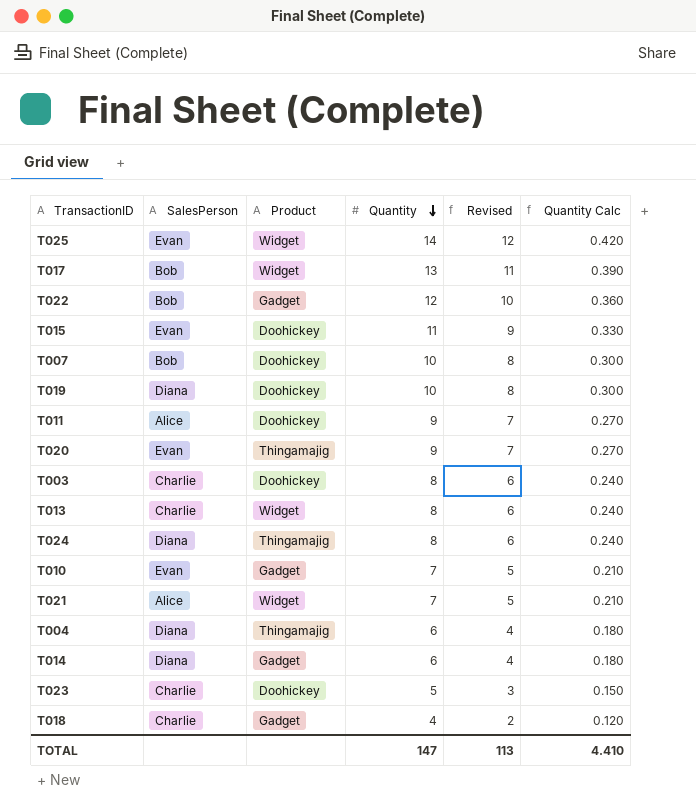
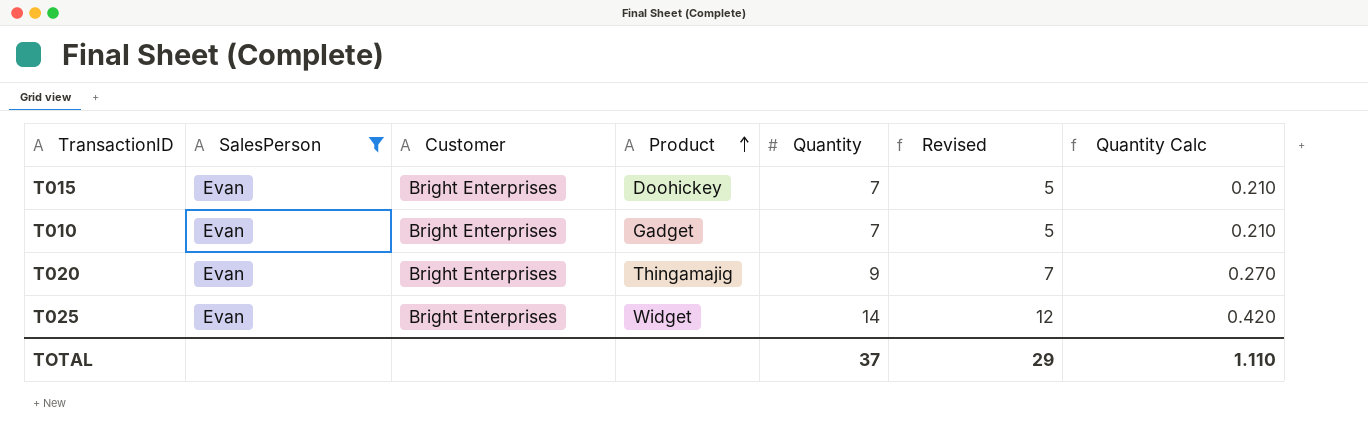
filter: none -> SalesPerson = Evan
row order: Quantity descending -> Product ascending
column Customer | position: none -> 3
T015 | Quantity: 11 -> 7
T015 | Revised: 9 -> 5
T015 | Quantity Calc: 0.330 -> 0.210
TOTAL | Quantity: 147 -> 37
TOTAL | Revised: 113 -> 29
TOTAL | Quantity Calc: 4.410 -> 1.110

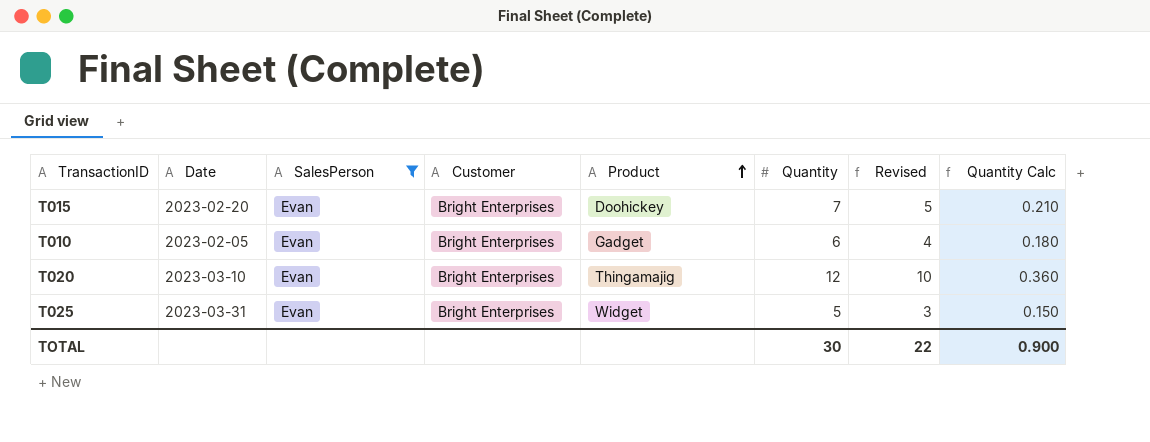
column Date | position: none -> 2
T010 | Quantity: 7 -> 6
T010 | Revised: 5 -> 4
T010 | Quantity Calc: 0.210 -> 0.180
T020 | Quantity: 9 -> 12
T020 | Revised: 7 -> 10
T020 | Quantity Calc: 0.270 -> 0.360
T025 | Quantity: 14 -> 5
T025 | Revised: 12 -> 3
T025 | Quantity Calc: 0.420 -> 0.150
TOTAL | Quantity: 37 -> 30
TOTAL | Revised: 29 -> 22
TOTAL | Quantity Calc: 1.110 -> 0.900

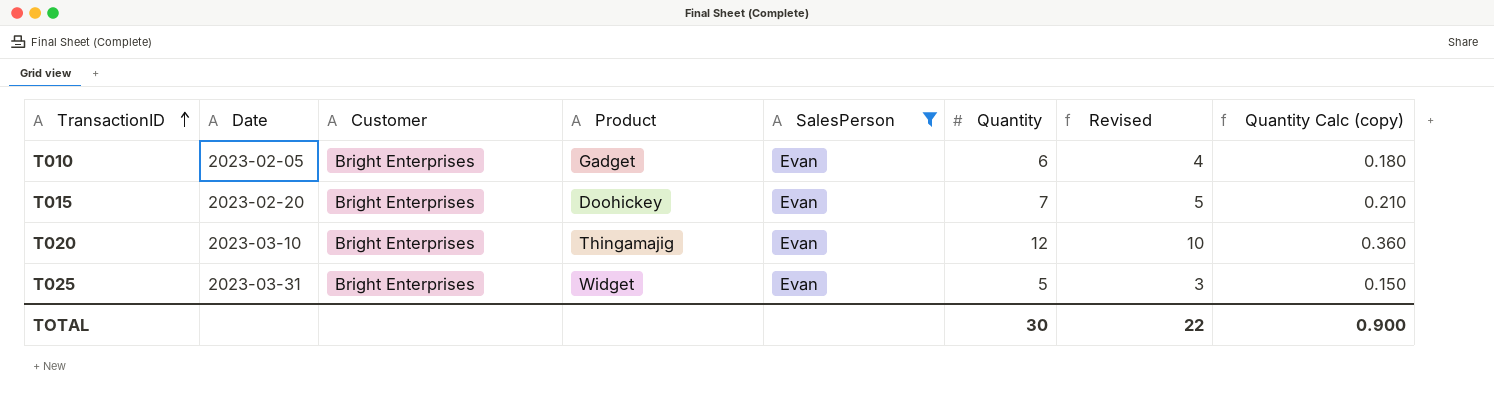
row order: Product ascending -> TransactionID ascending
column SalesPerson | position: 3 -> 5
column name: Quantity Calc -> Quantity Calc (copy)

